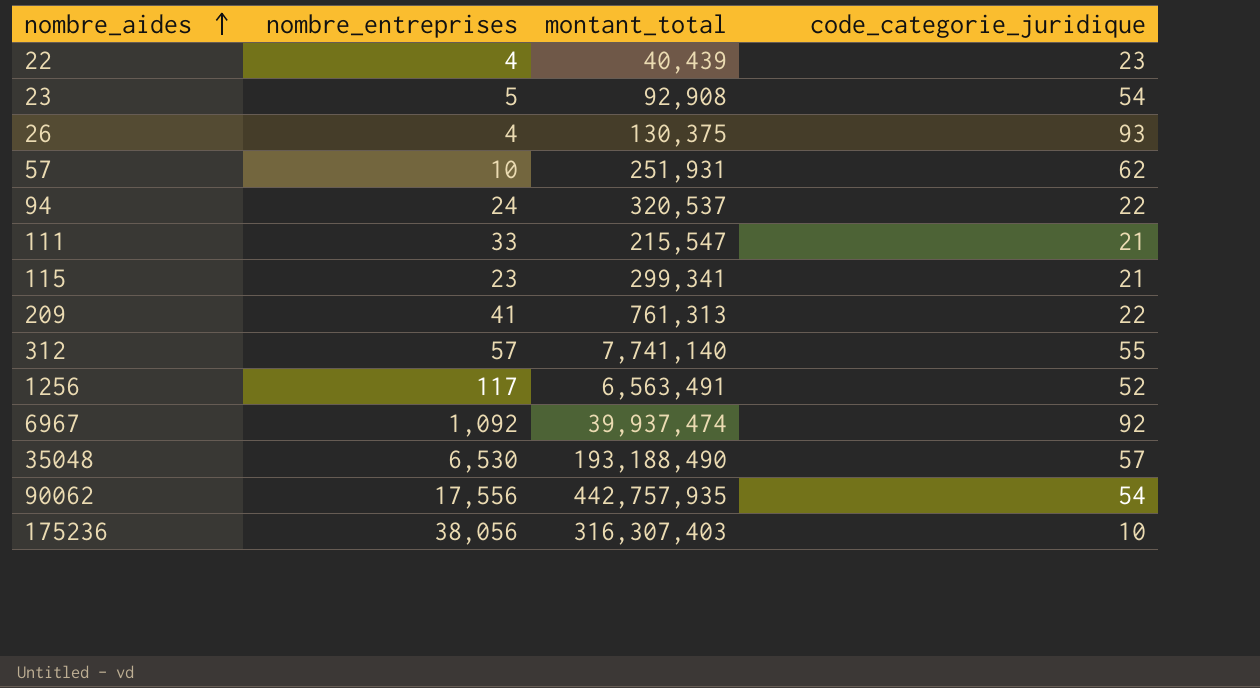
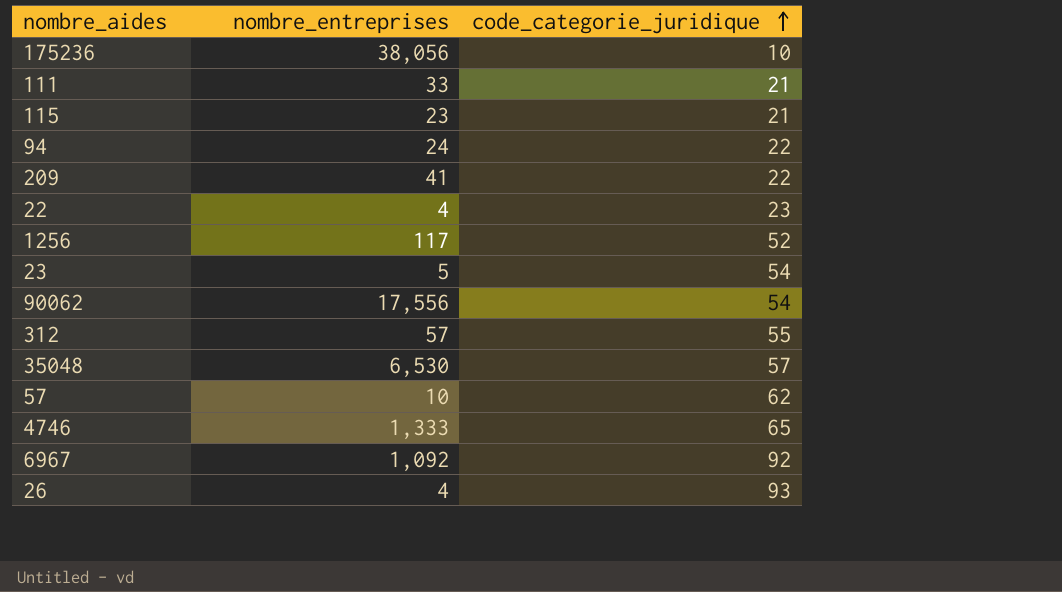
row order: nombre_aides ascending -> code_categorie_juridique ascending
column montant_total | position: 3 -> none
row 4746: none -> 1,333 | 65

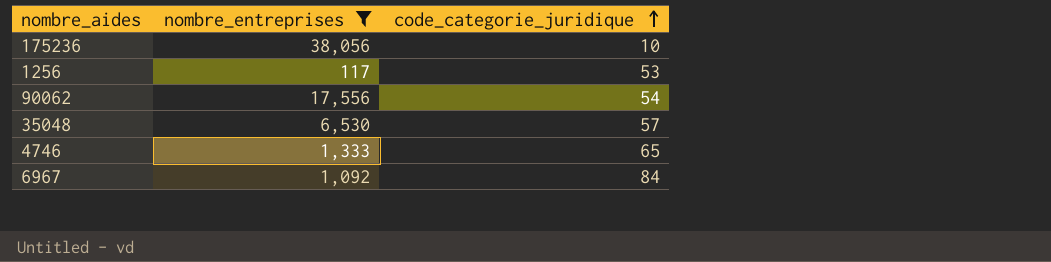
filter: none -> nombre_entreprises >= 117
1256 | code_categorie_juridique: 52 -> 53
6967 | code_categorie_juridique: 92 -> 84

